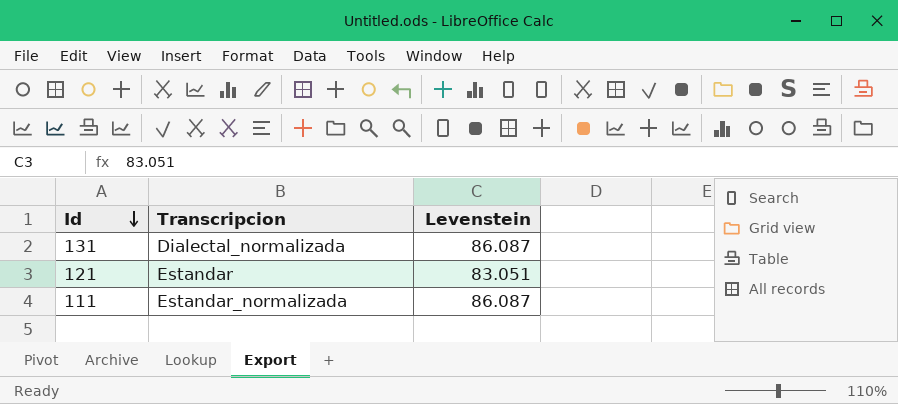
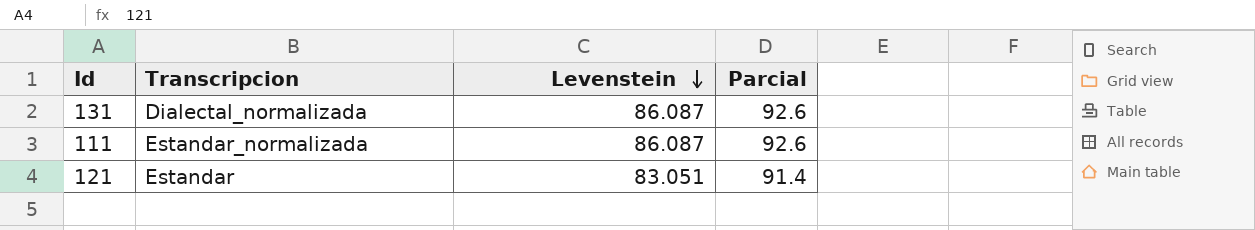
row order: Id descending -> Levenstein descending
column Parcial | position: none -> 4

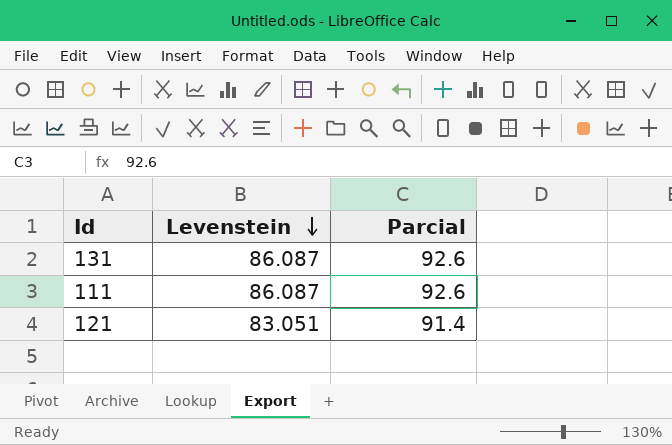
column Transcripcion | position: 2 -> none

